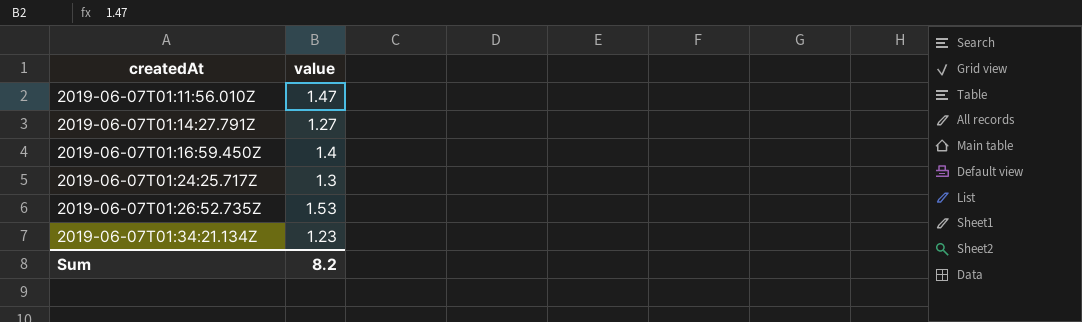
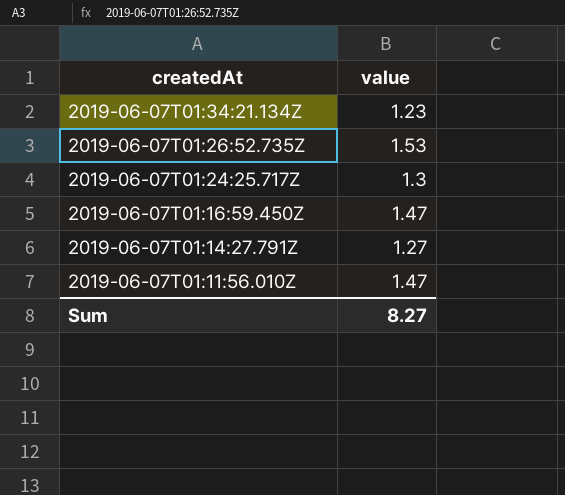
row order: createdAt ascending -> createdAt descending
2019-06-07T01:16:59.450Z | value: 1.4 -> 1.47
Sum | value: 8.2 -> 8.27

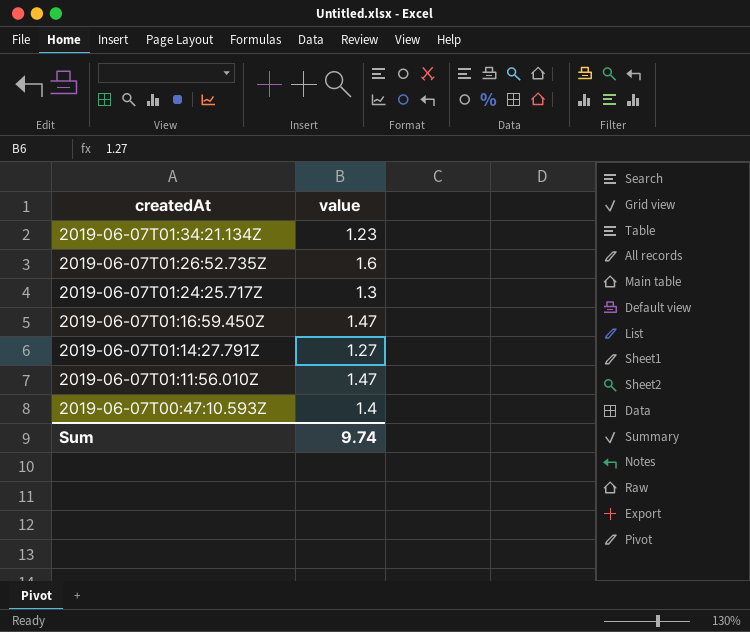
2019-06-07T01:26:52.735Z | value: 1.53 -> 1.6
row 2019-06-07T00:47:10.593Z: none -> 1.4
Sum | value: 8.27 -> 9.74

